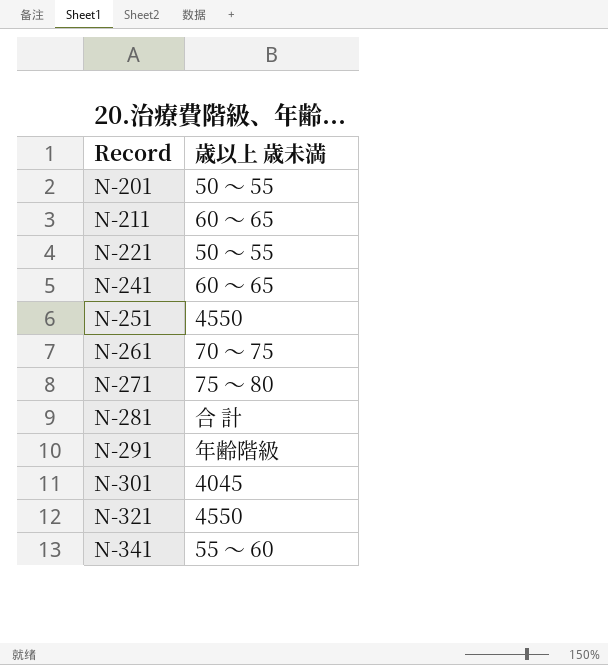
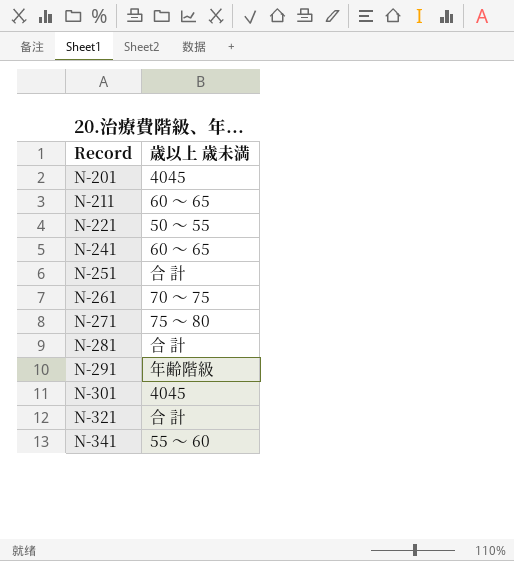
N-201 | 歳以上 歳未満: 50 ～ 55 -> 4045
N-251 | 歳以上 歳未満: 4550 -> 合 計
N-321 | 歳以上 歳未満: 4550 -> 合 計

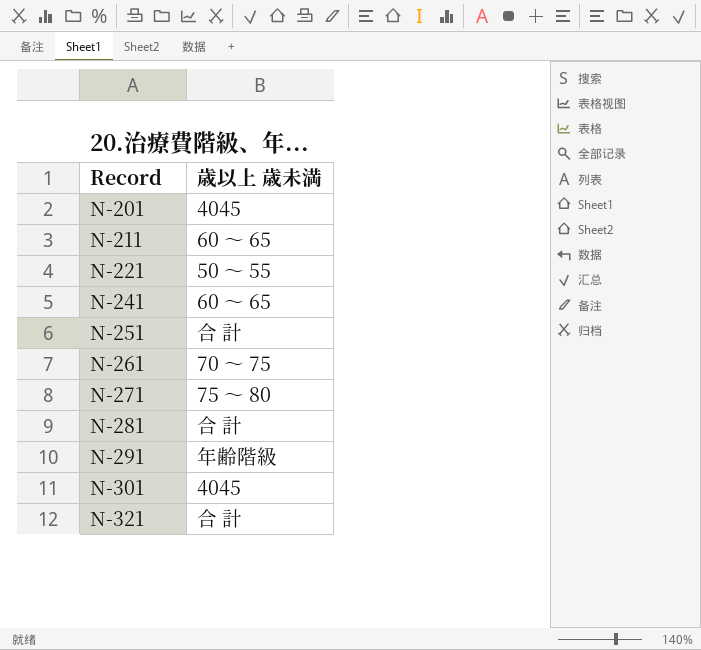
row N-341: 55 ～ 60 -> none

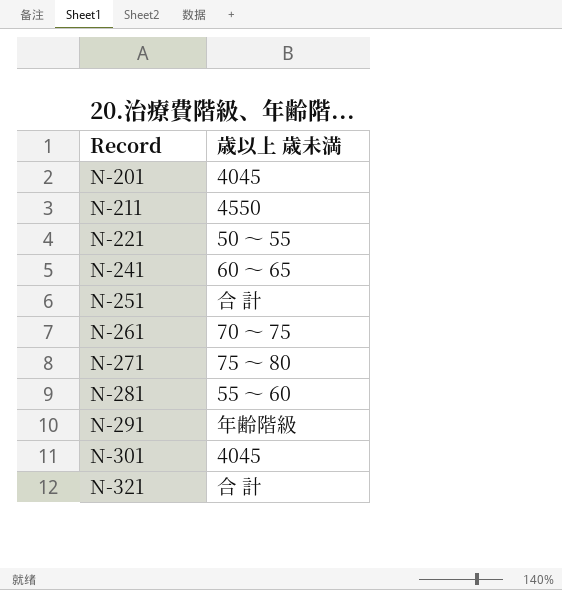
N-211 | 歳以上 歳未満: 60 ～ 65 -> 4550
N-281 | 歳以上 歳未満: 合 計 -> 55 ～ 60

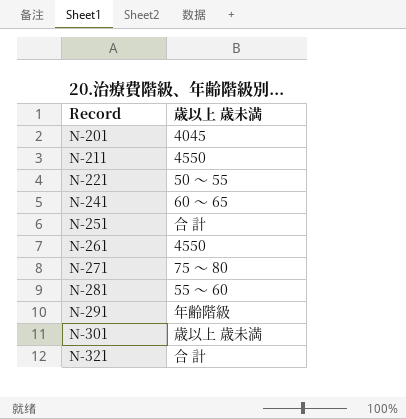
N-261 | 歳以上 歳未満: 70 ～ 75 -> 4550
N-301 | 歳以上 歳未満: 4045 -> 歳以上 歳未満

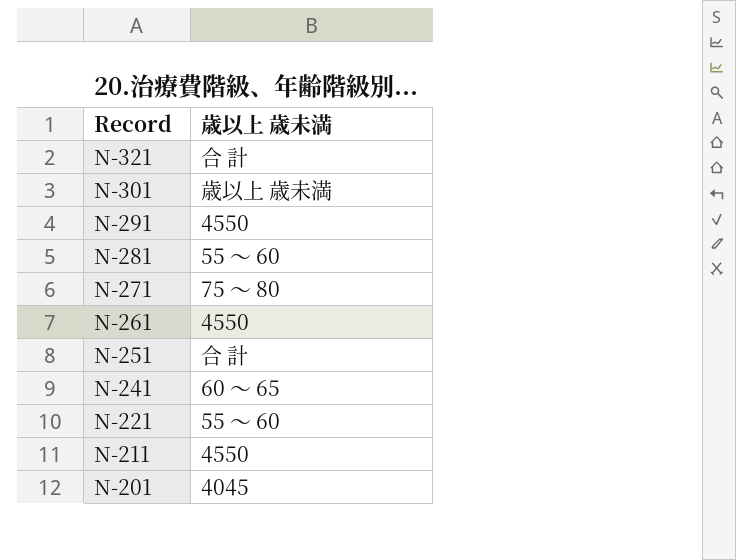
row order: Record ascending -> Record descending
N-291 | 歳以上 歳未満: 年齢階級 -> 4550
N-221 | 歳以上 歳未満: 50 ～ 55 -> 55 ～ 60

